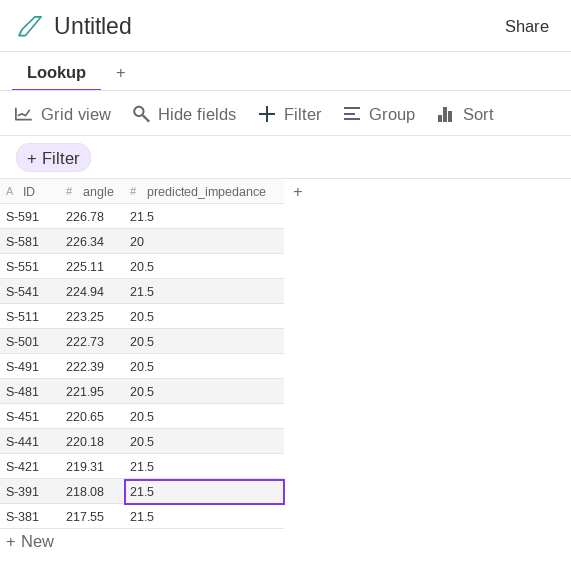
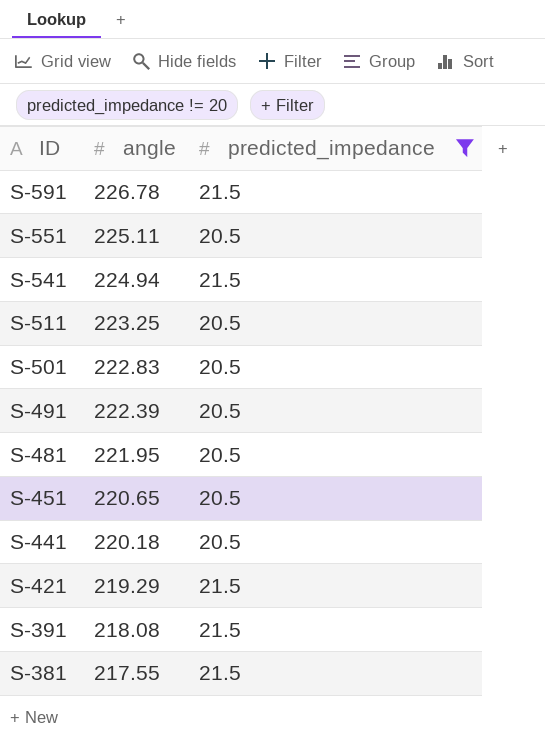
filter: none -> predicted_impedance != 20
S-501 | angle: 222.73 -> 222.83
S-421 | angle: 219.31 -> 219.29

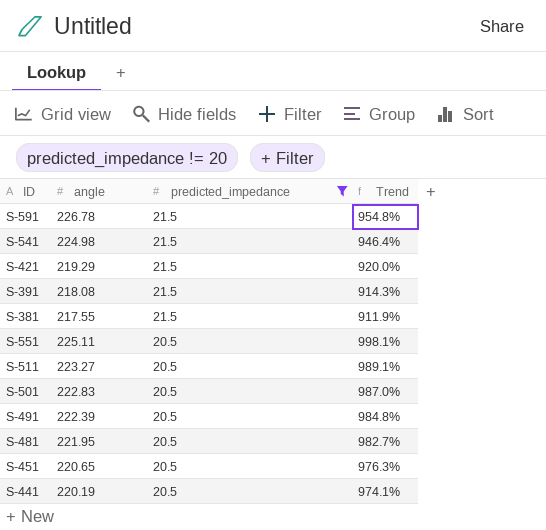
row order: ID descending -> predicted_impedance descending
column Trend | formula: none -> ([angle] - [predicted_impedance]) / [predicted_impedance]
S-541 | angle: 224.94 -> 224.98
S-511 | angle: 223.25 -> 223.27
S-441 | angle: 220.18 -> 220.19

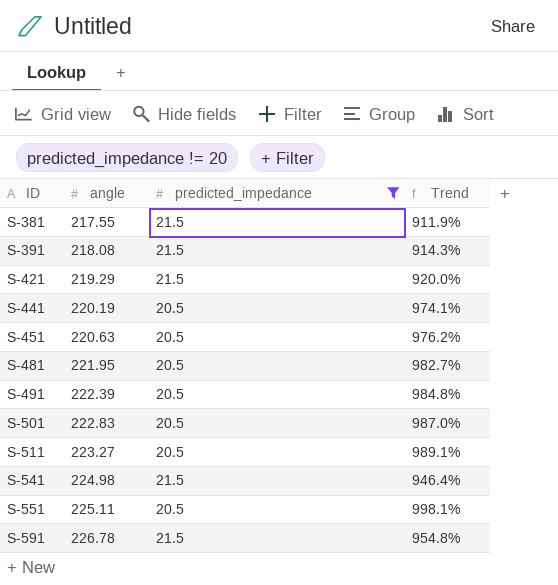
row order: predicted_impedance descending -> ID ascending
S-451 | angle: 220.65 -> 220.63
S-451 | Trend: 976.3% -> 976.2%

